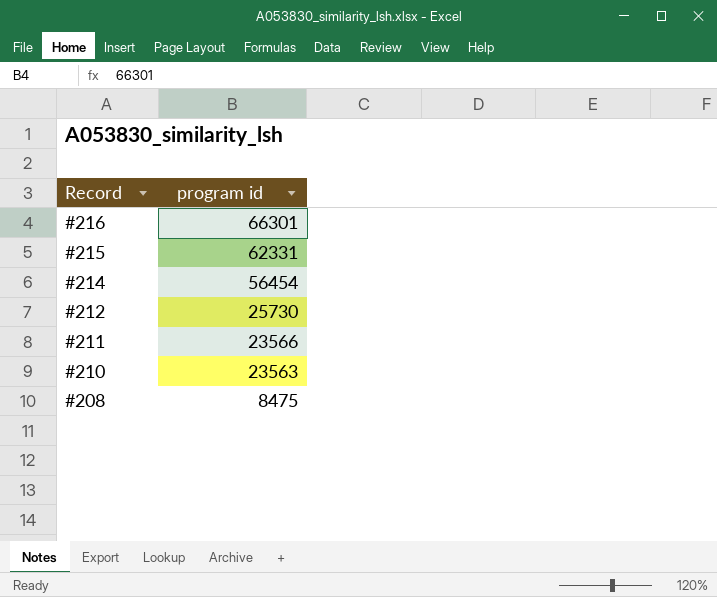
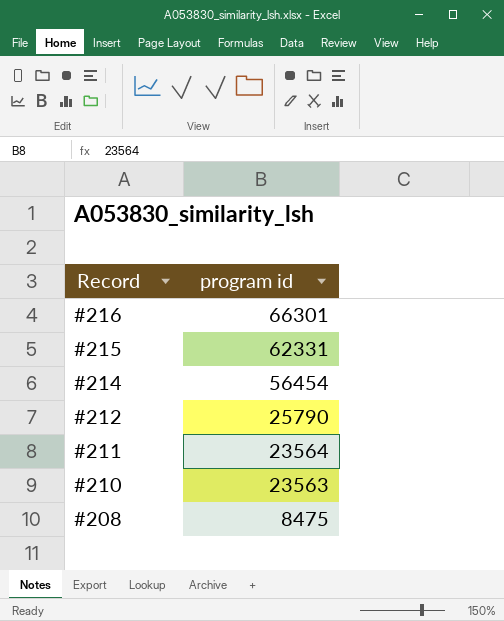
#212 | program id: 25730 -> 25790
#211 | program id: 23566 -> 23564

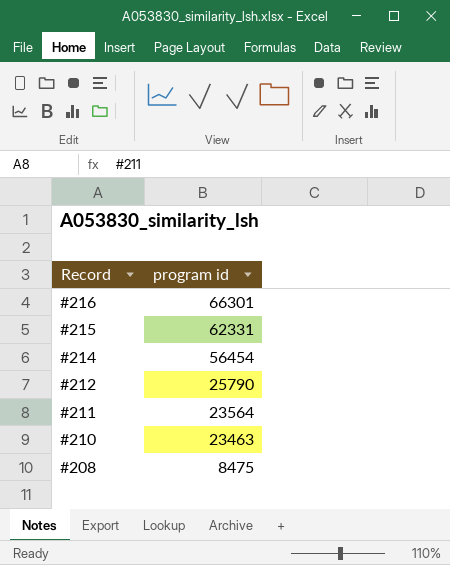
#210 | program id: 23563 -> 23463

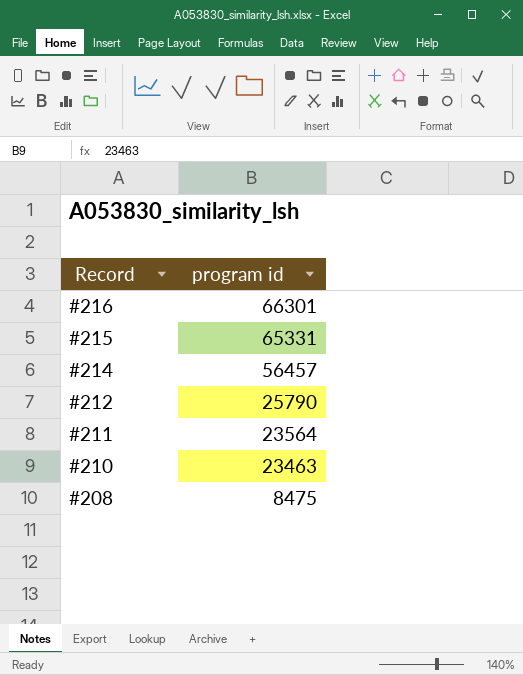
#215 | program id: 62331 -> 65331
#214 | program id: 56454 -> 56457

